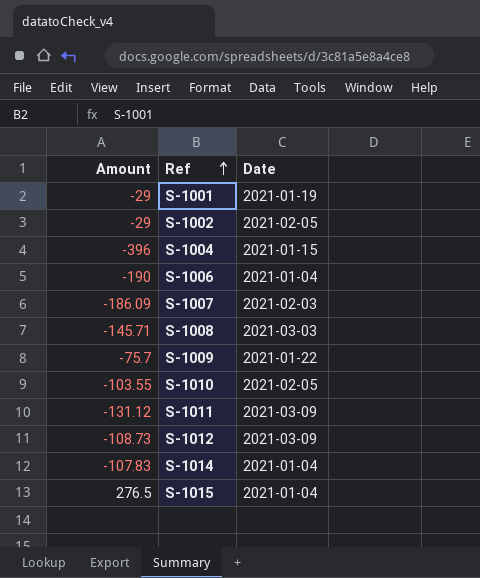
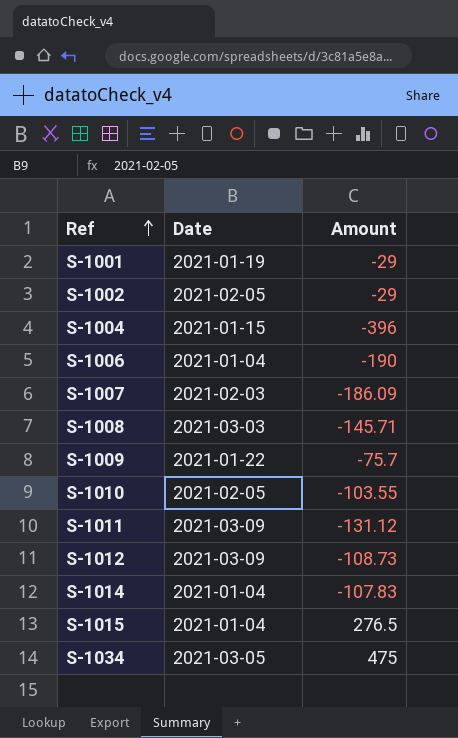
column Amount | position: 1 -> 3
row S-1034: none -> 2021-03-05 | 475

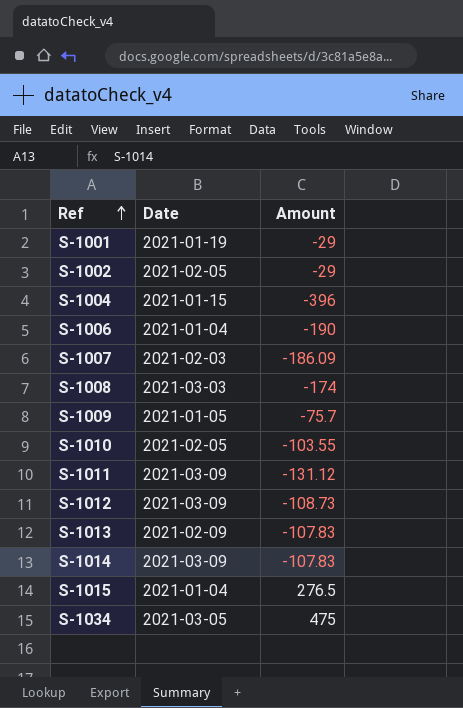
S-1008 | Amount: -145.71 -> -174
S-1009 | Date: 2021-01-22 -> 2021-01-05
row S-1013: none -> 2021-02-09 | -107.83
S-1014 | Date: 2021-01-04 -> 2021-03-09

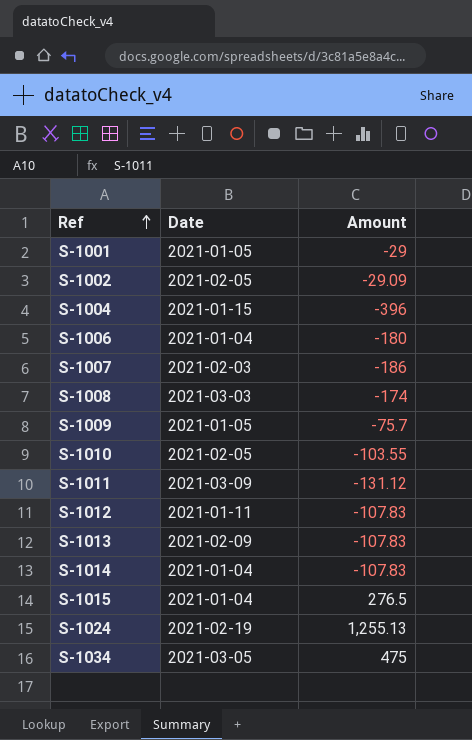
S-1001 | Date: 2021-01-19 -> 2021-01-05
S-1002 | Amount: -29 -> -29.09
S-1006 | Amount: -190 -> -180
S-1007 | Amount: -186.09 -> -186
S-1012 | Date: 2021-03-09 -> 2021-01-11
S-1012 | Amount: -108.73 -> -107.83
S-1014 | Date: 2021-03-09 -> 2021-01-04
row S-1024: none -> 2021-02-19 | 1,255.13

